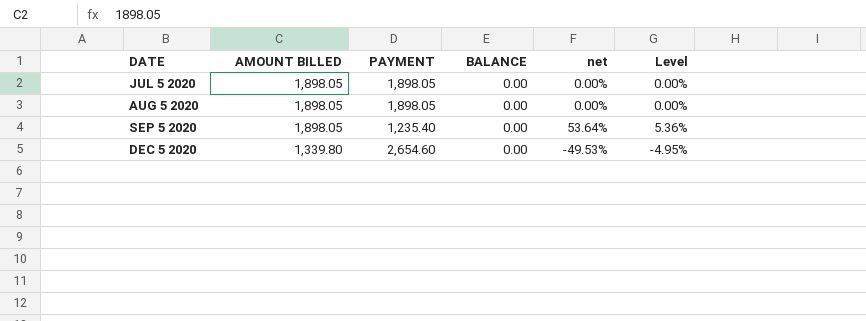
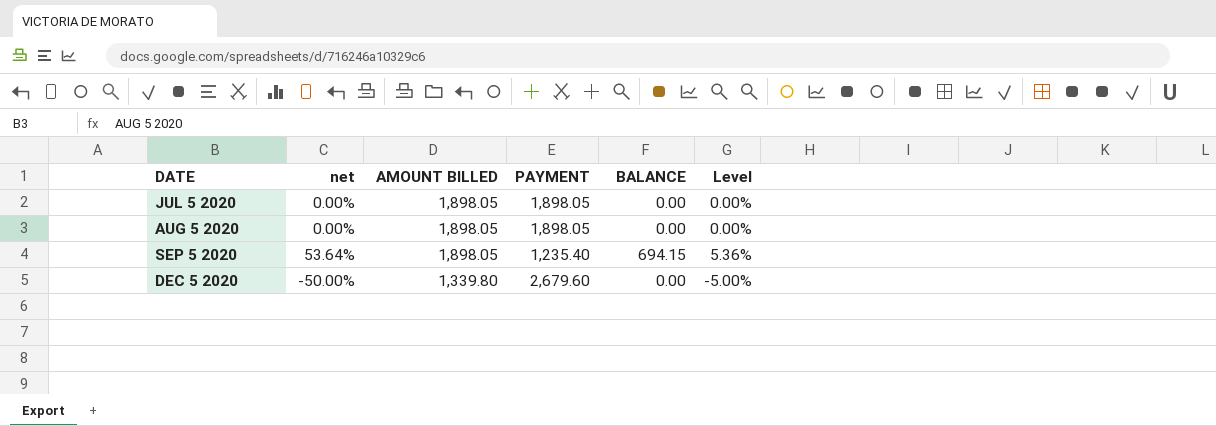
column net | position: 5 -> 2
SEP 5 2020 | BALANCE: 0.00 -> 694.15
DEC 5 2020 | net: -49.53% -> -50.00%
DEC 5 2020 | PAYMENT: 2,654.60 -> 2,679.60
DEC 5 2020 | Level: -4.95% -> -5.00%

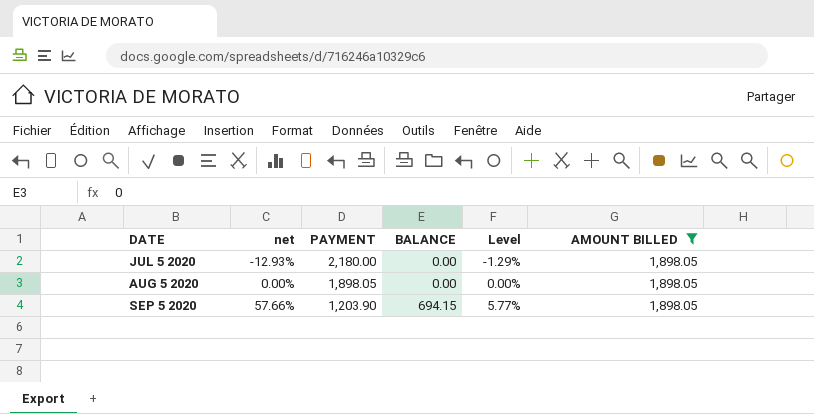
filter: none -> AMOUNT BILLED = 1,898.05
column AMOUNT BILLED | position: 3 -> 6
JUL 5 2020 | net: 0.00% -> -12.93%
JUL 5 2020 | PAYMENT: 1,898.05 -> 2,180.00
JUL 5 2020 | Level: 0.00% -> -1.29%
SEP 5 2020 | net: 53.64% -> 57.66%
SEP 5 2020 | PAYMENT: 1,235.40 -> 1,203.90
SEP 5 2020 | Level: 5.36% -> 5.77%

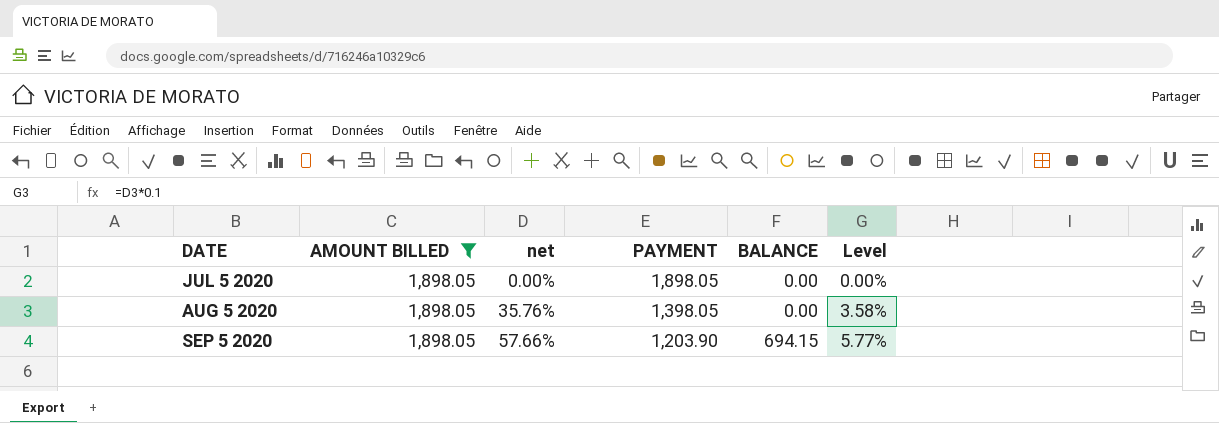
column AMOUNT BILLED | position: 6 -> 2
JUL 5 2020 | net: -12.93% -> 0.00%
JUL 5 2020 | PAYMENT: 2,180.00 -> 1,898.05
JUL 5 2020 | Level: -1.29% -> 0.00%
AUG 5 2020 | net: 0.00% -> 35.76%
AUG 5 2020 | PAYMENT: 1,898.05 -> 1,398.05
AUG 5 2020 | Level: 0.00% -> 3.58%

